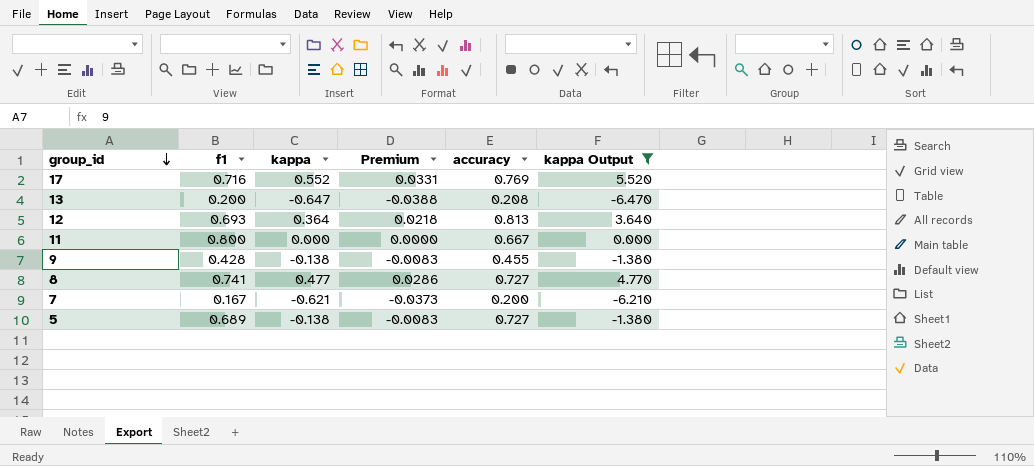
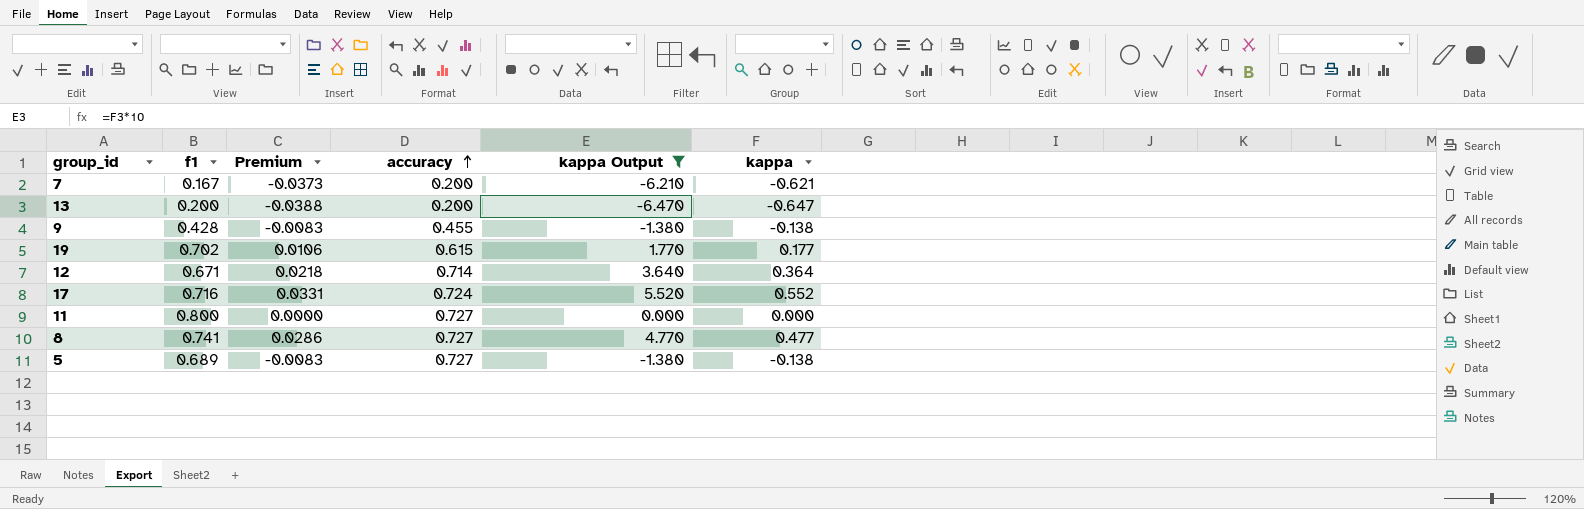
row order: group_id descending -> accuracy ascending
column kappa | position: 3 -> 6
13 | accuracy: 0.208 -> 0.200
row 19: none -> 0.702 | 0.0106 | 0.615 | 1.770 | 0.177
12 | f1: 0.693 -> 0.671
12 | accuracy: 0.813 -> 0.714
17 | accuracy: 0.769 -> 0.724
11 | accuracy: 0.667 -> 0.727

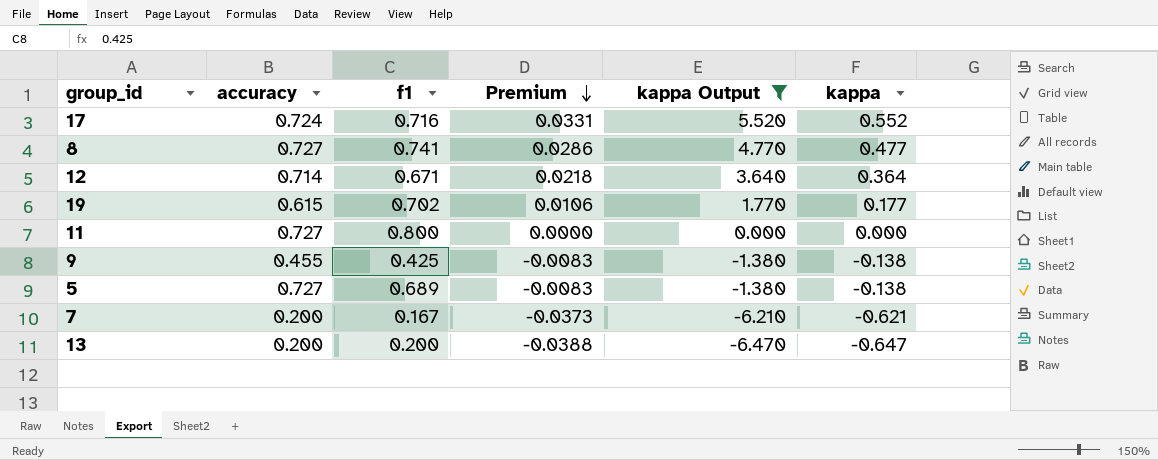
row order: accuracy ascending -> Premium descending
column accuracy | position: 4 -> 2
9 | f1: 0.428 -> 0.425

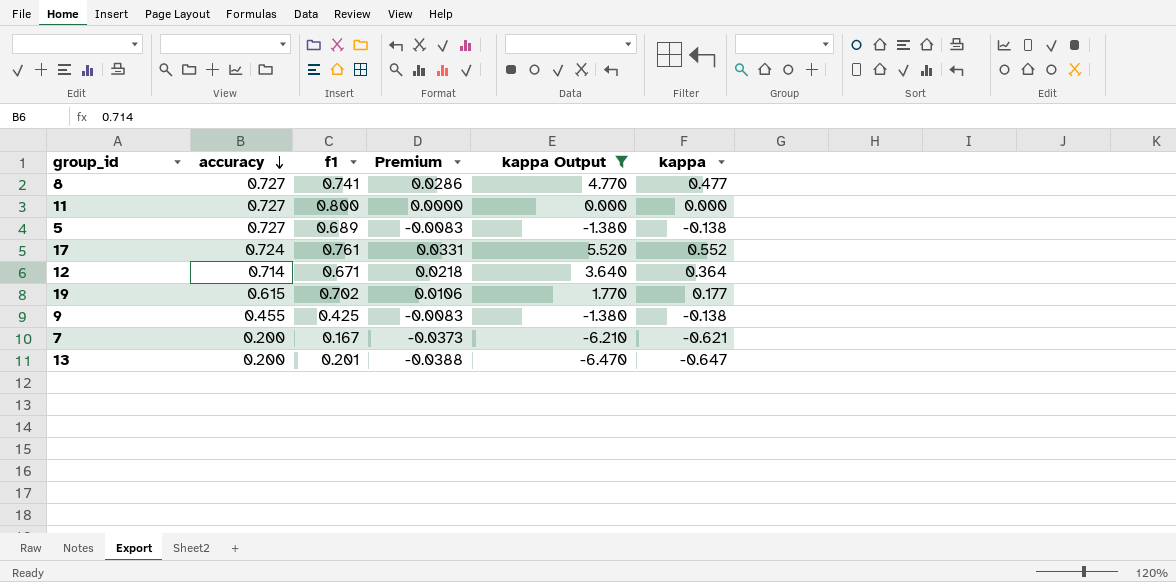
row order: Premium descending -> accuracy descending
17 | f1: 0.716 -> 0.761
13 | f1: 0.200 -> 0.201

